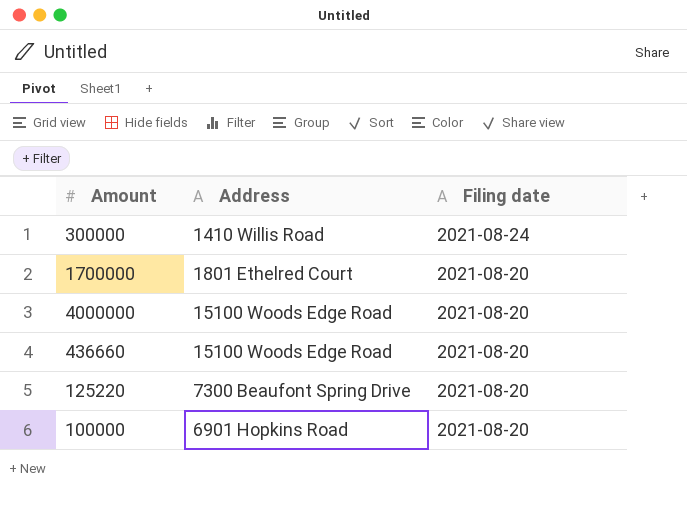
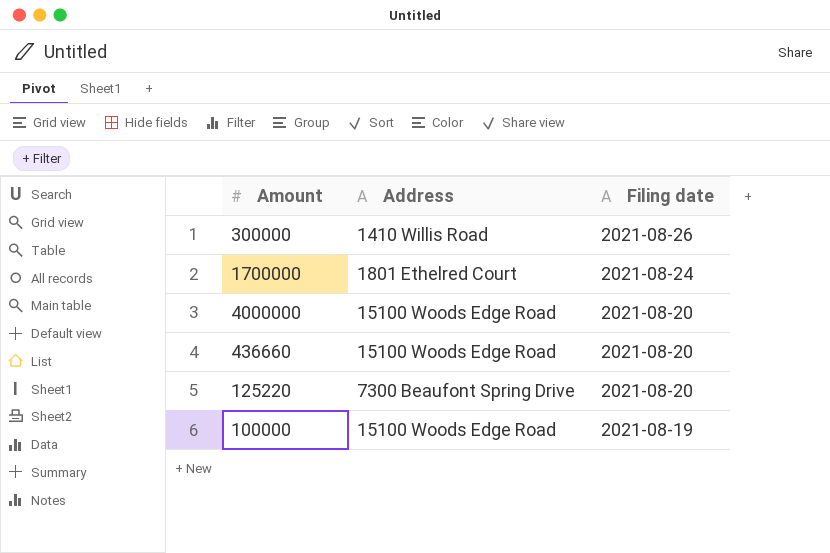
300000 | Filing date: 2021-08-24 -> 2021-08-26
1700000 | Filing date: 2021-08-20 -> 2021-08-24
100000 | Address: 6901 Hopkins Road -> 15100 Woods Edge Road
100000 | Filing date: 2021-08-20 -> 2021-08-19

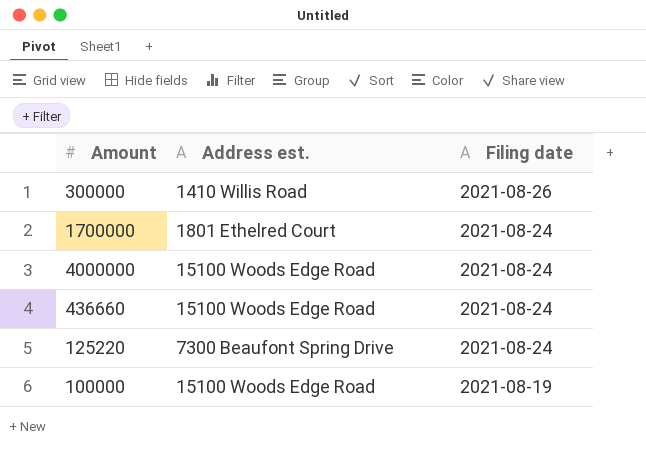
column name: Address -> Address est.
4000000 | Filing date: 2021-08-20 -> 2021-08-24
436660 | Filing date: 2021-08-20 -> 2021-08-24
125220 | Filing date: 2021-08-20 -> 2021-08-24

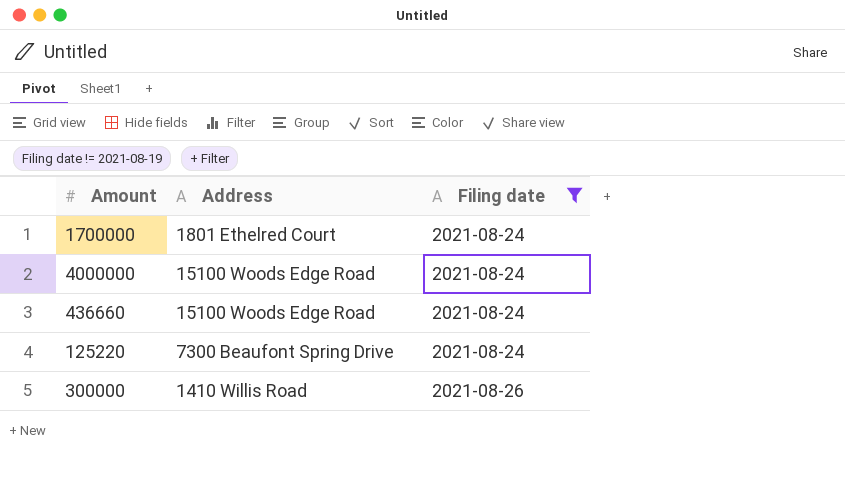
filter: none -> Filing date != 2021-08-19
row order: Filing date descending -> Filing date ascending
column name: Address est. -> Address

